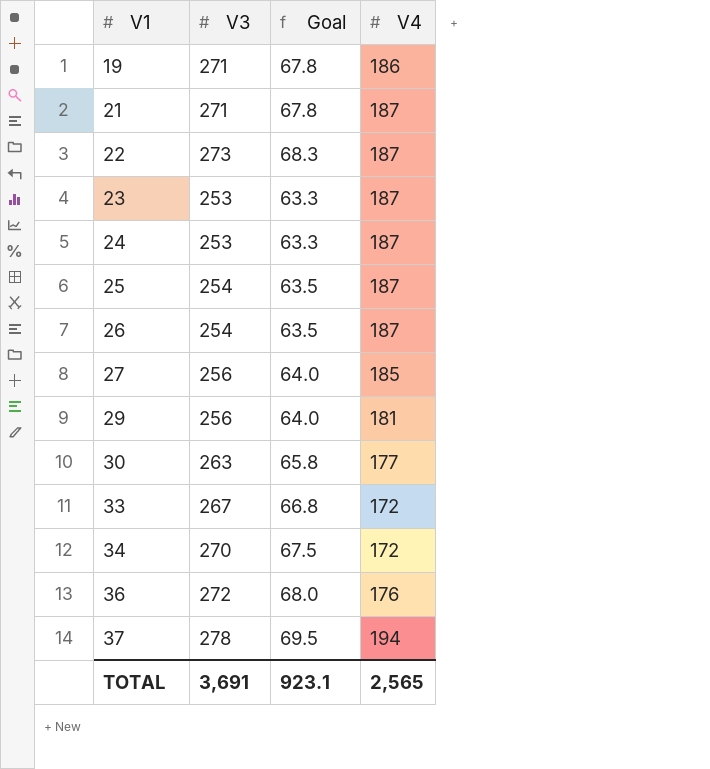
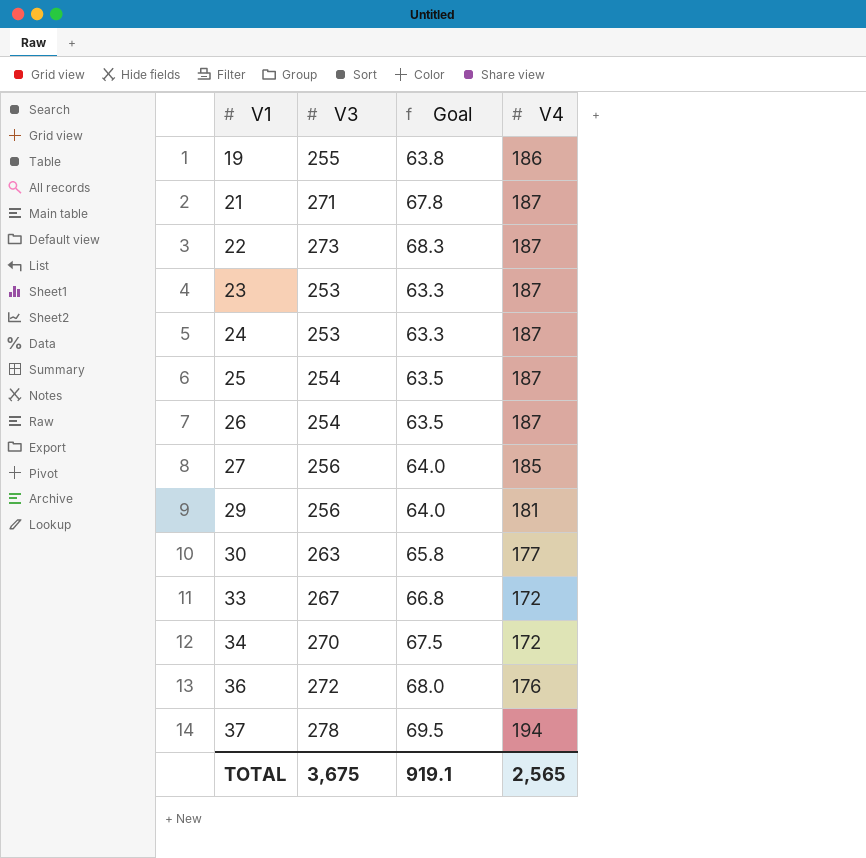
19 | V3: 271 -> 255
19 | Goal: 67.8 -> 63.8
TOTAL | V3: 3,691 -> 3,675
TOTAL | Goal: 923.1 -> 919.1

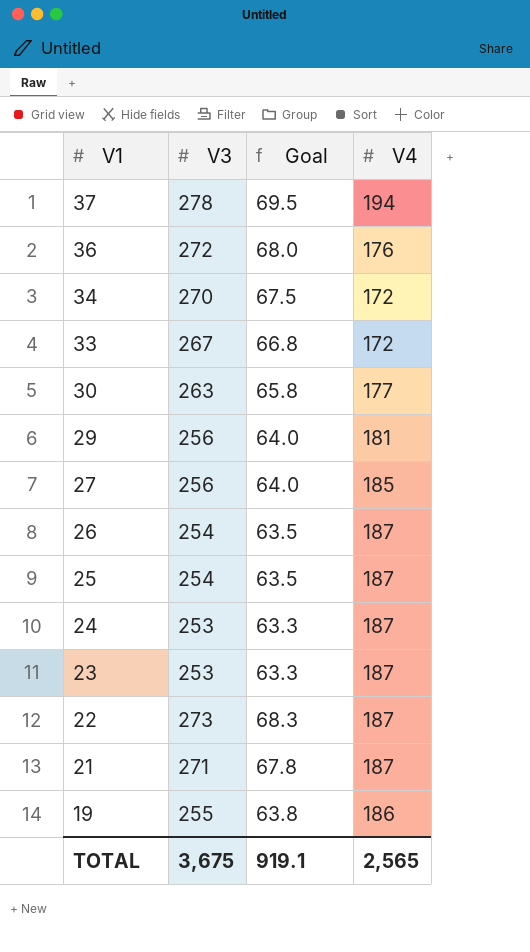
row order: V1 ascending -> V1 descending

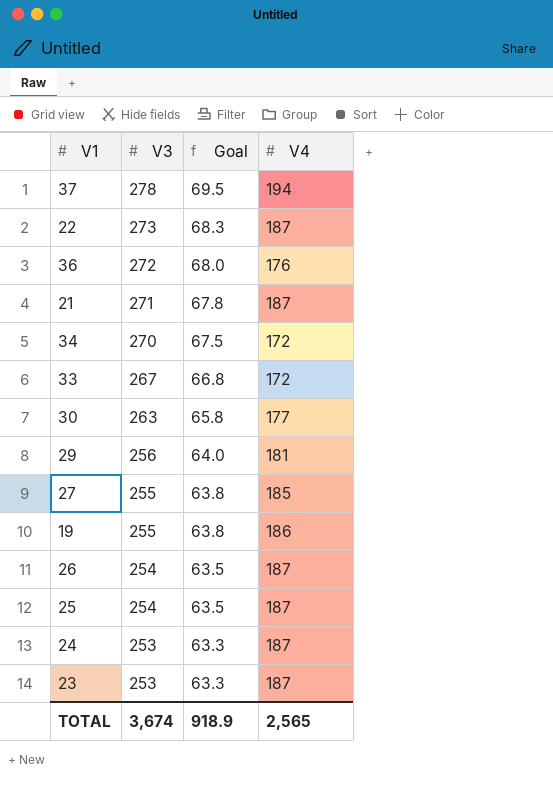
row order: V1 descending -> V3 descending
27 | V3: 256 -> 255
27 | Goal: 64.0 -> 63.8
TOTAL | V3: 3,675 -> 3,674
TOTAL | Goal: 919.1 -> 918.9

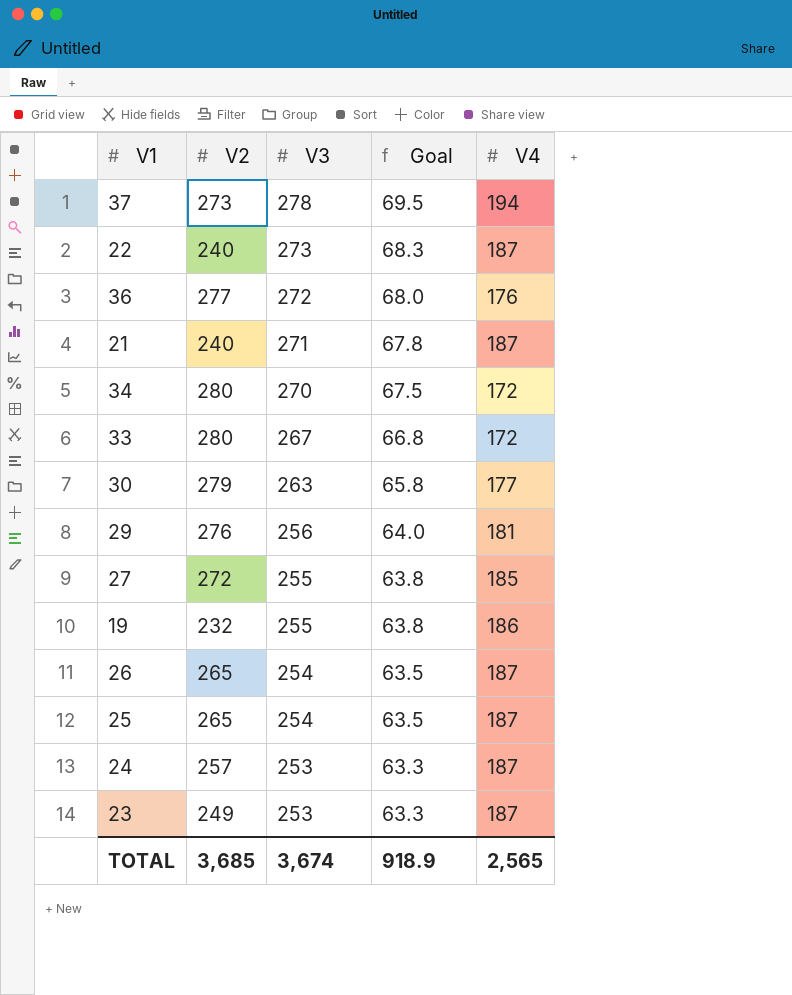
column V2 | position: none -> 2

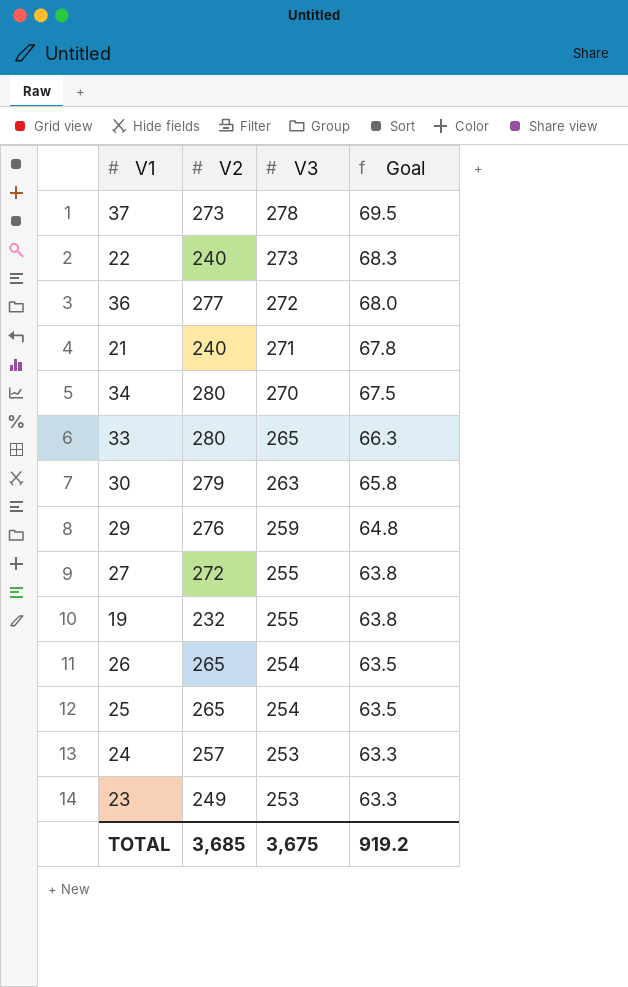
column V4 | position: 5 -> none
33 | V3: 267 -> 265
33 | Goal: 66.8 -> 66.3
29 | V3: 256 -> 259
29 | Goal: 64.0 -> 64.8
TOTAL | V3: 3,674 -> 3,675
TOTAL | Goal: 918.9 -> 919.2

